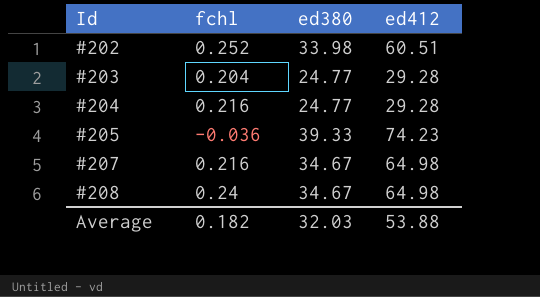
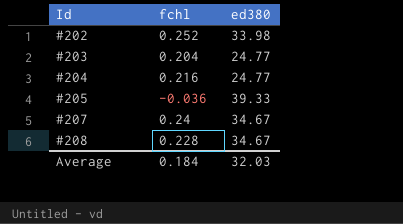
column ed412 | position: 4 -> none
#207 | fchl: 0.216 -> 0.24
#208 | fchl: 0.24 -> 0.228
Average | fchl: 0.182 -> 0.184

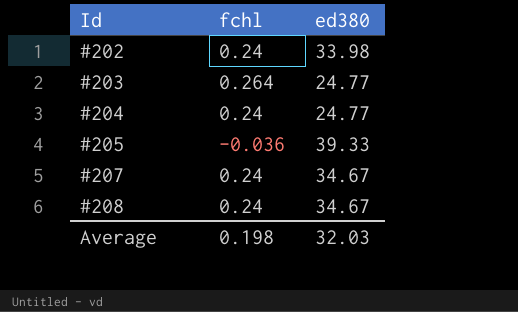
#202 | fchl: 0.252 -> 0.24
#203 | fchl: 0.204 -> 0.264
#204 | fchl: 0.216 -> 0.24
#208 | fchl: 0.228 -> 0.24
Average | fchl: 0.184 -> 0.198

